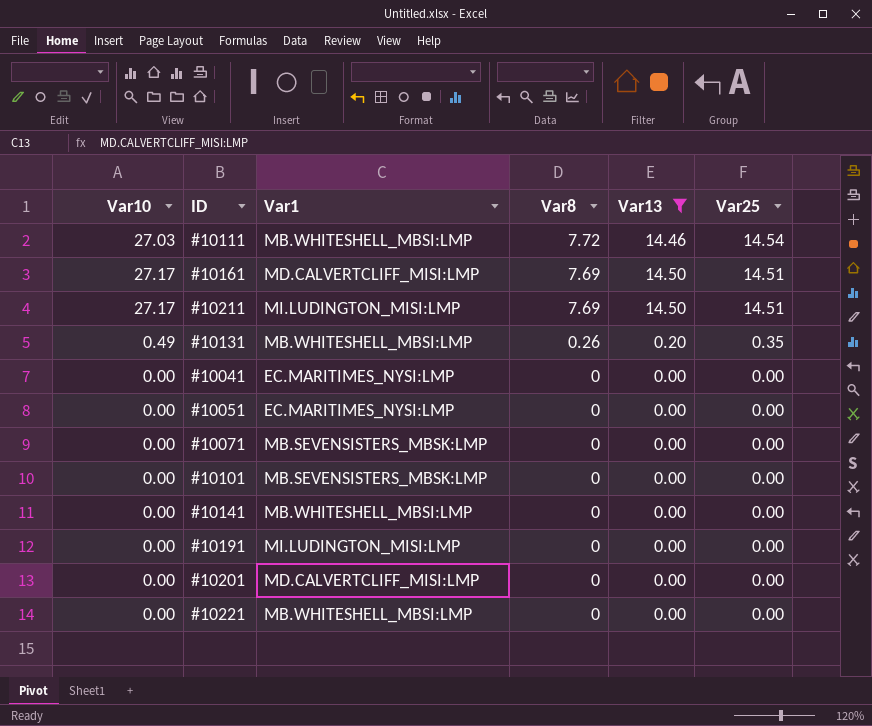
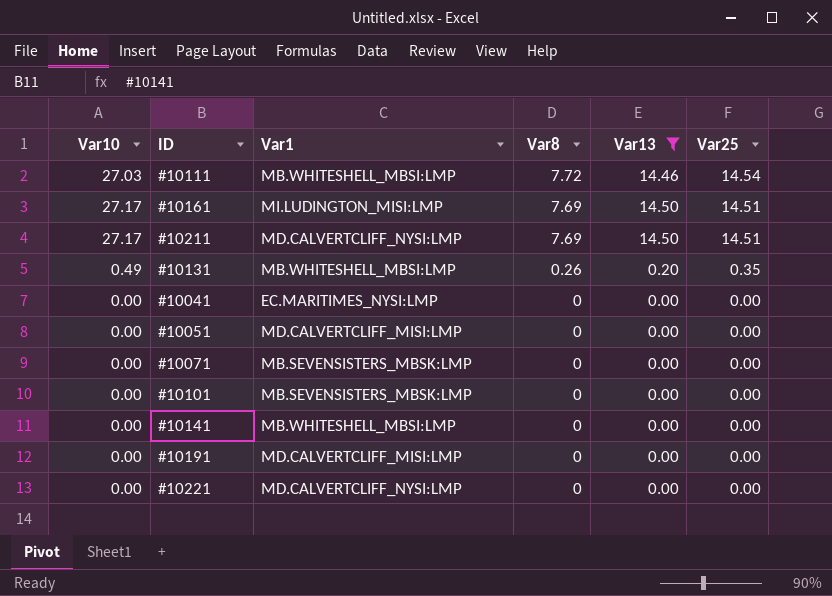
row #10201: 0.00 | MD.CALVERTCLIFF_MISI:LMP | 0 | 0.00 | 0.00 -> none
#10161 | Var1: MD.CALVERTCLIFF_MISI:LMP -> MI.LUDINGTON_MISI:LMP
#10211 | Var1: MI.LUDINGTON_MISI:LMP -> MD.CALVERTCLIFF_NYSI:LMP
#10051 | Var1: EC.MARITIMES_NYSI:LMP -> MD.CALVERTCLIFF_MISI:LMP
#10191 | Var1: MI.LUDINGTON_MISI:LMP -> MD.CALVERTCLIFF_MISI:LMP
#10221 | Var1: MB.WHITESHELL_MBSI:LMP -> MD.CALVERTCLIFF_NYSI:LMP

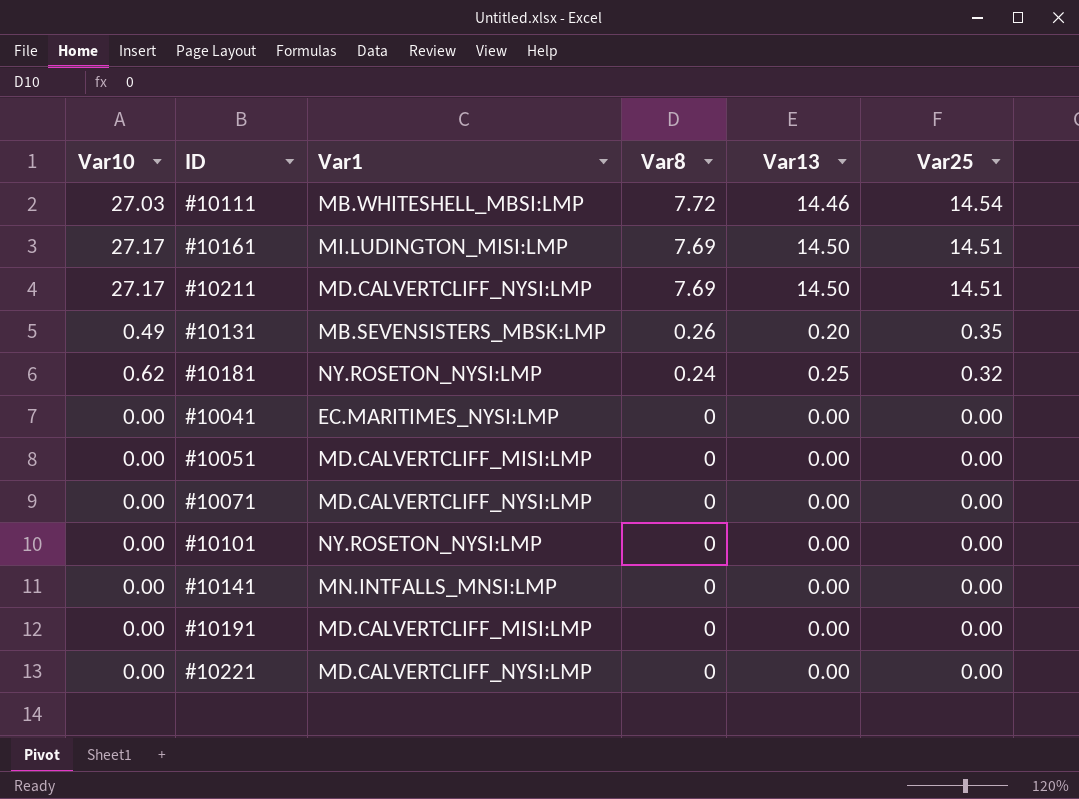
filter: Var13 != 0.25 -> none
#10131 | Var1: MB.WHITESHELL_MBSI:LMP -> MB.SEVENSISTERS_MBSK:LMP
#10071 | Var1: MB.SEVENSISTERS_MBSK:LMP -> MD.CALVERTCLIFF_NYSI:LMP
#10101 | Var1: MB.SEVENSISTERS_MBSK:LMP -> NY.ROSETON_NYSI:LMP
#10141 | Var1: MB.WHITESHELL_MBSI:LMP -> MN.INTFALLS_MNSI:LMP

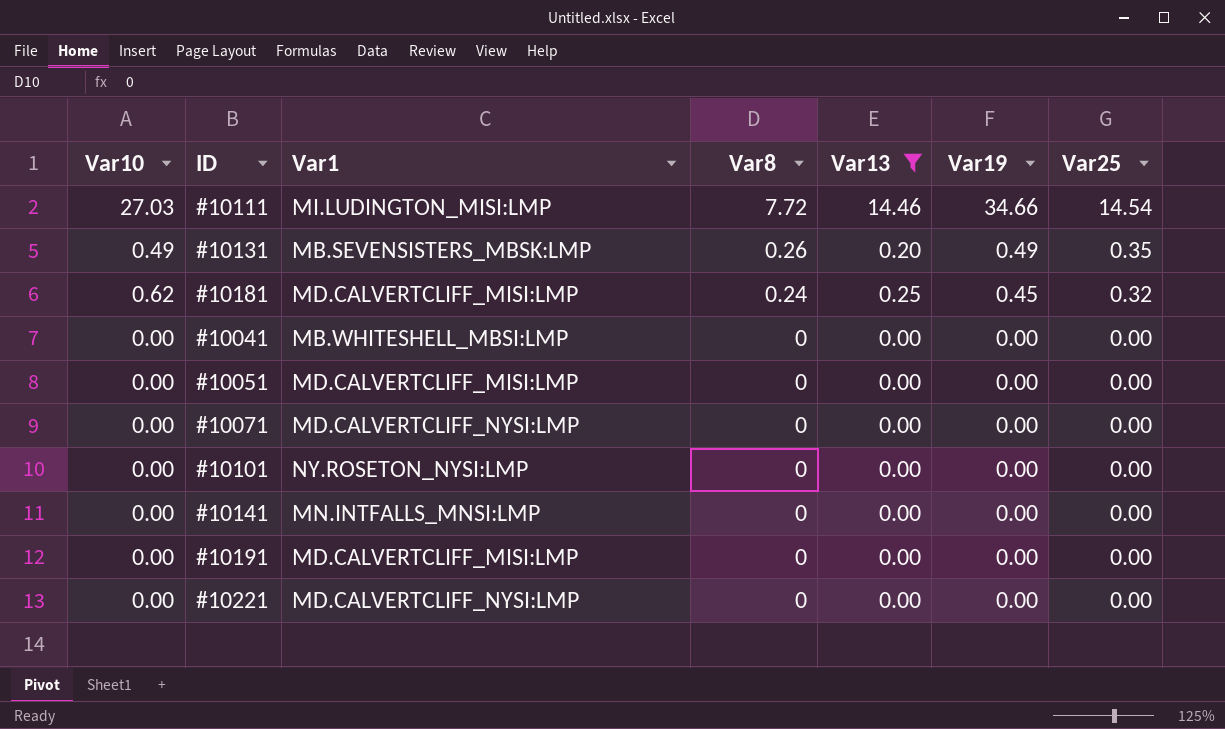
filter: none -> Var13 != 14.50
column Var19 | position: none -> 6
#10111 | Var1: MB.WHITESHELL_MBSI:LMP -> MI.LUDINGTON_MISI:LMP
#10181 | Var1: NY.ROSETON_NYSI:LMP -> MD.CALVERTCLIFF_MISI:LMP
#10041 | Var1: EC.MARITIMES_NYSI:LMP -> MB.WHITESHELL_MBSI:LMP

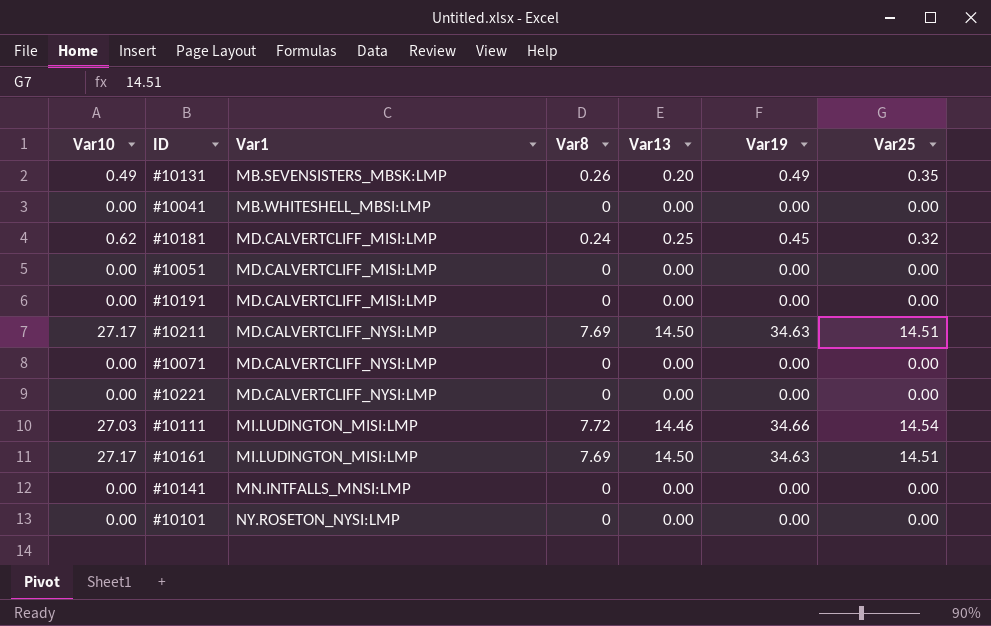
filter: Var13 != 14.50 -> none
row order: Var8 descending -> Var1 ascending

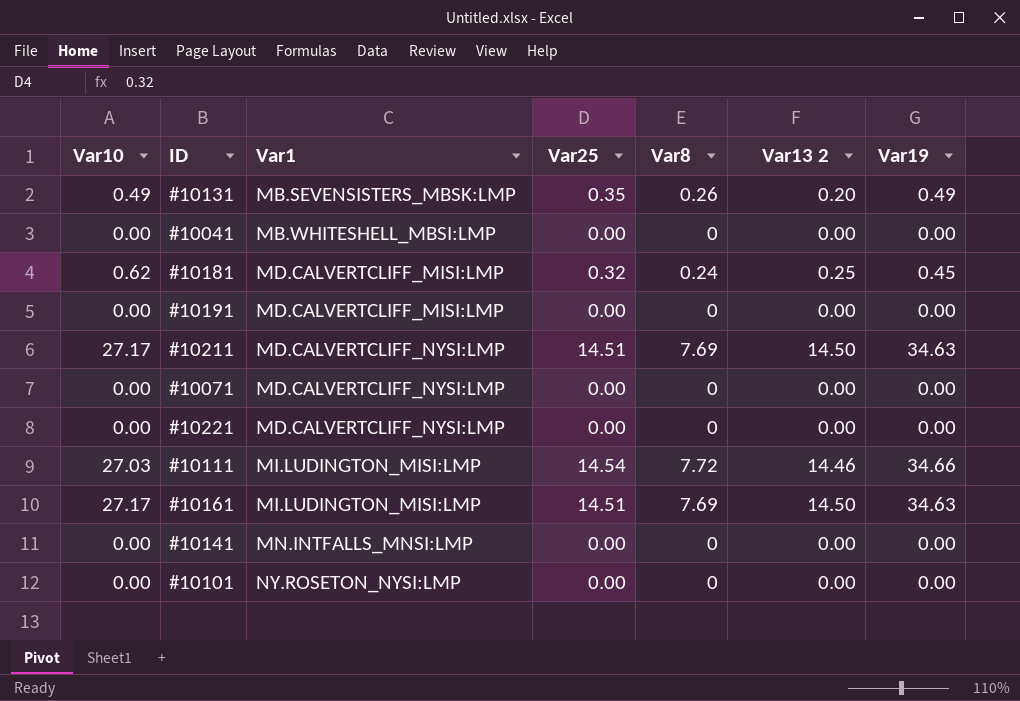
column Var25 | position: 7 -> 4
column name: Var13 -> Var13 2
row #10051: 0.00 | MD.CALVERTCLIFF_MISI:LMP | 0 | 0.00 | 0.00 | 0.00 -> none

